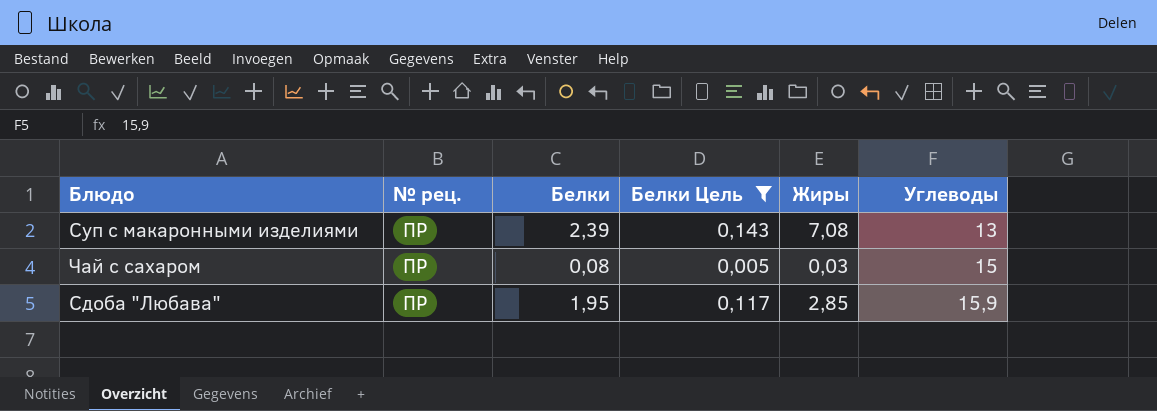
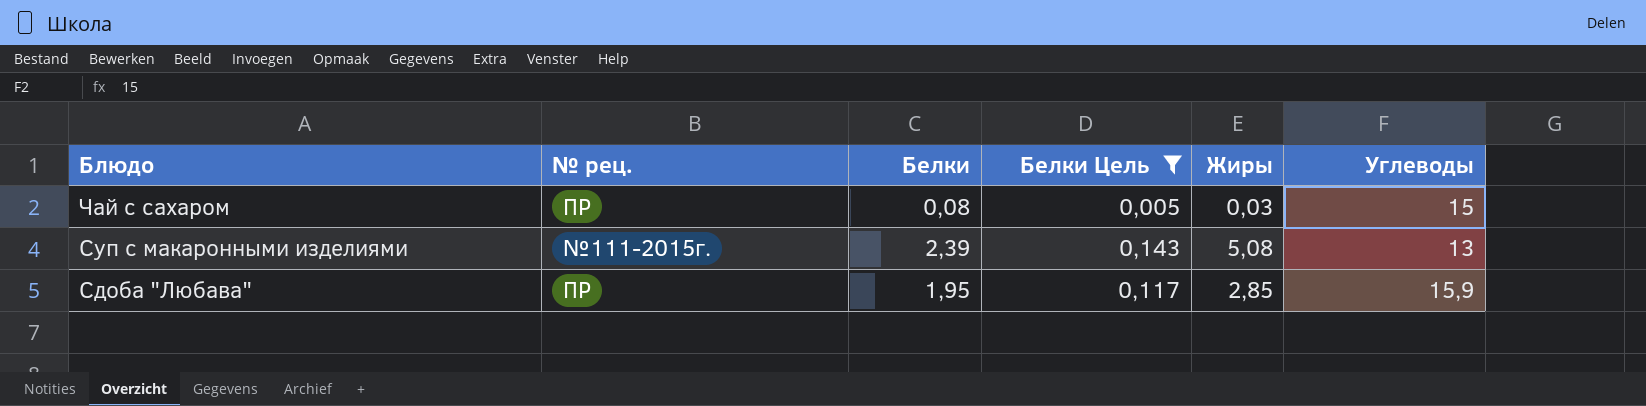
row order: Углеводы ascending -> Блюдо descending
Суп с макаронными изделиями | № рец.: ПР -> №111-2015г.
Суп с макаронными изделиями | Жиры: 7,08 -> 5,08

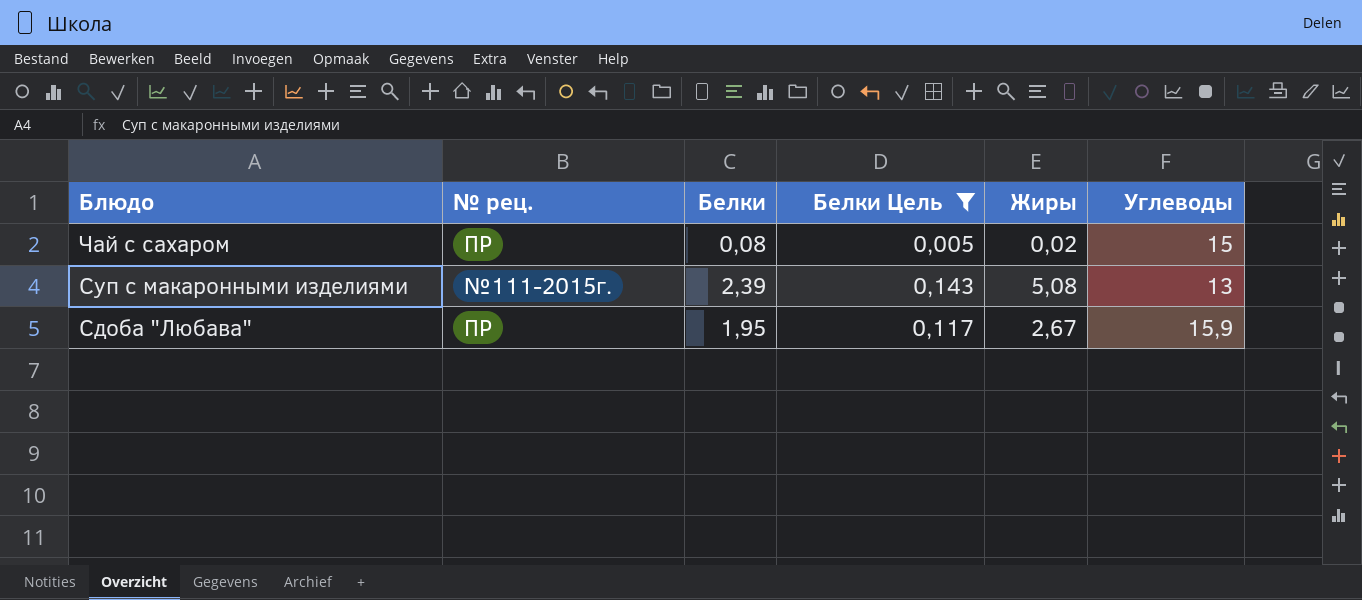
Чай с сахаром | Жиры: 0,03 -> 0,02
Сдоба "Любава" | Жиры: 2,85 -> 2,67

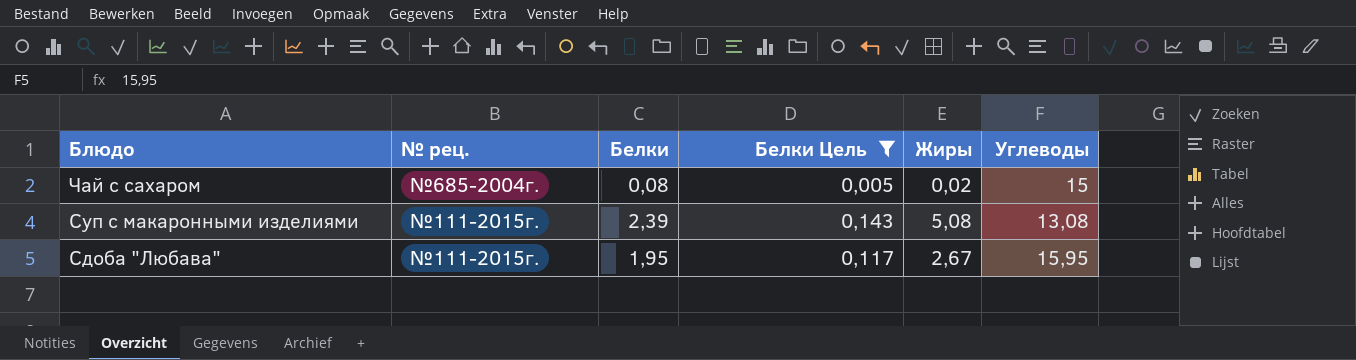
Чай с сахаром | № рец.: ПР -> №685-2004г.
Суп с макаронными изделиями | Углеводы: 13 -> 13,08
Сдоба "Любава" | № рец.: ПР -> №111-2015г.
Сдоба "Любава" | Углеводы: 15,9 -> 15,95

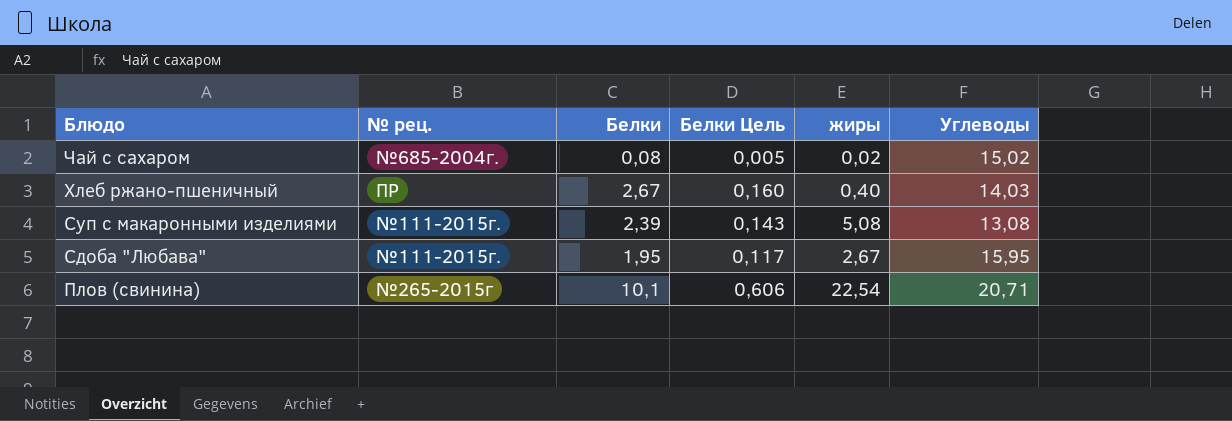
filter: Белки Цель <= 0,143 -> none
column name: Жиры -> жиры
Чай с сахаром | Углеводы: 15 -> 15,02

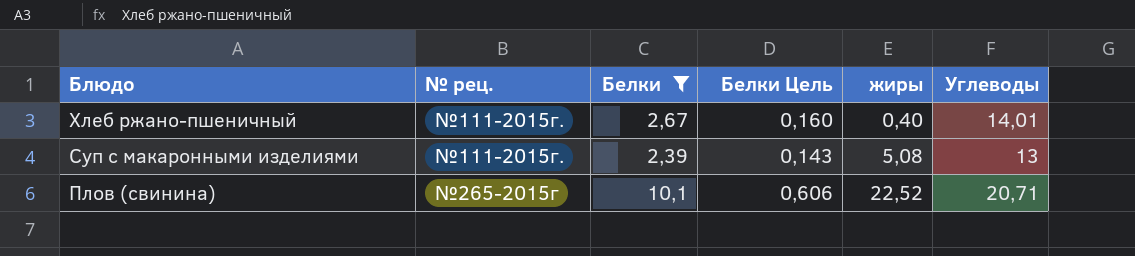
filter: none -> Белки >= 2,39
Хлеб ржано-пшеничный | № рец.: ПР -> №111-2015г.
Хлеб ржано-пшеничный | Углеводы: 14,03 -> 14,01
Суп с макаронными изделиями | Углеводы: 13,08 -> 13
Плов (свинина) | жиры: 22,54 -> 22,52

